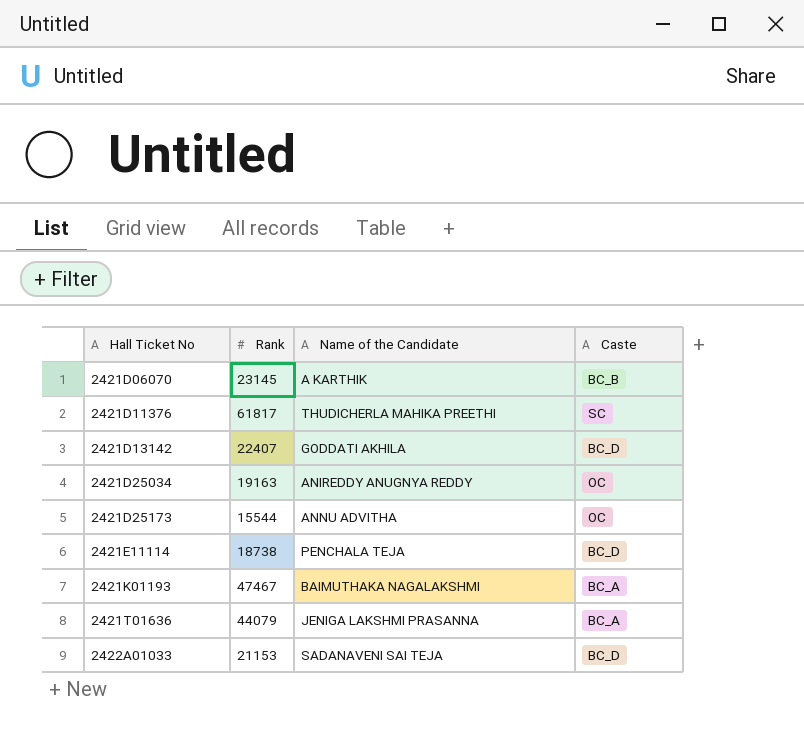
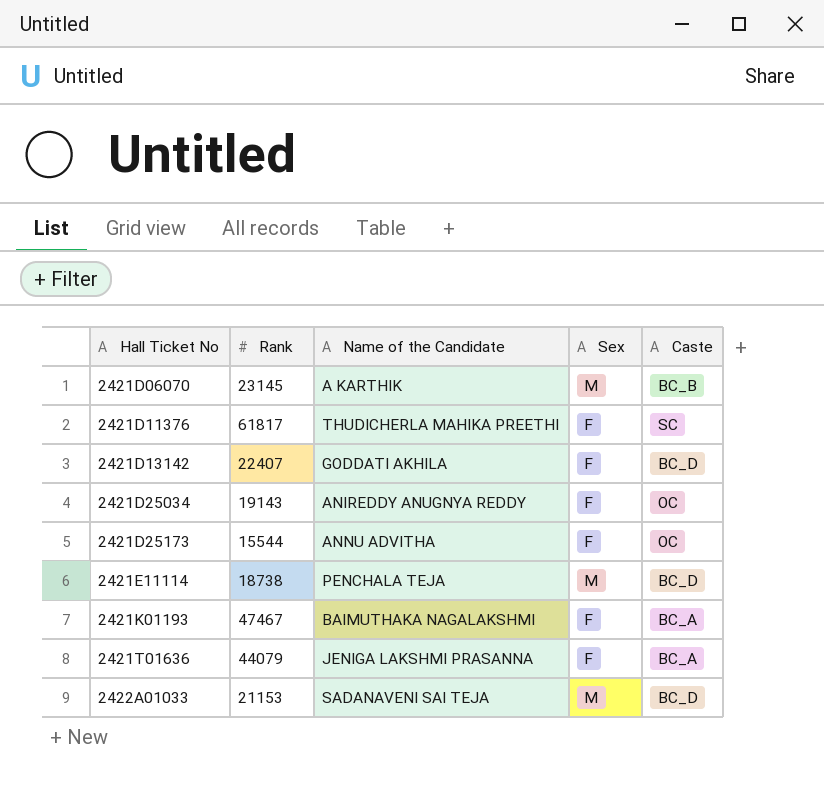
column Sex | position: none -> 4
2421D25034 | Rank: 19163 -> 19143

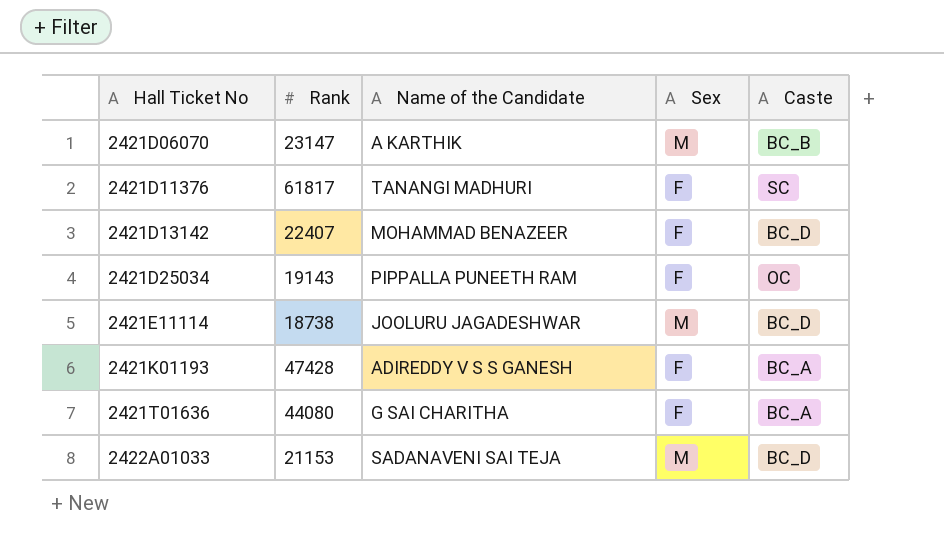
row 2421D25173: 15544 | ANNU ADVITHA | F | OC -> none
2421D06070 | Rank: 23145 -> 23147
2421D11376 | Name of the Candidate: THUDICHERLA MAHIKA PREETHI -> TANANGI MADHURI
2421D13142 | Name of the Candidate: GODDATI AKHILA -> MOHAMMAD BENAZEER
2421D25034 | Name of the Candidate: ANIREDDY ANUGNYA REDDY -> PIPPALLA PUNEETH RAM
2421E11114 | Name of the Candidate: PENCHALA TEJA -> JOOLURU JAGADESHWAR
2421K01193 | Rank: 47467 -> 47428
2421K01193 | Name of the Candidate: BAIMUTHAKA NAGALAKSHMI -> ADIREDDY V S S GANESH
2421T01636 | Rank: 44079 -> 44080
2421T01636 | Name of the Candidate: JENIGA LAKSHMI PRASANNA -> G SAI CHARITHA

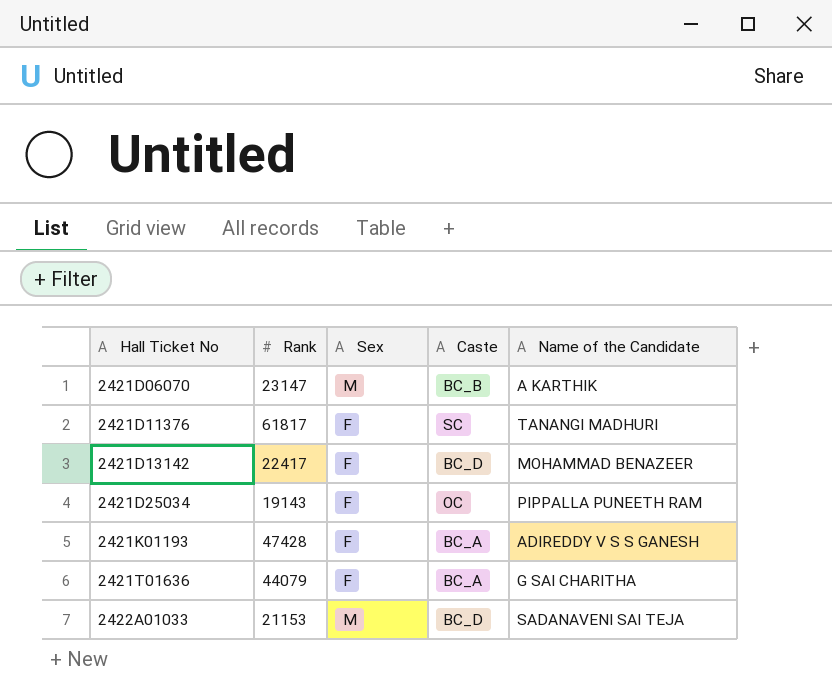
column Name of the Candidate | position: 3 -> 5
row 2421E11114: 18738 | JOOLURU JAGADESHWAR | M | BC_D -> none
2421D13142 | Rank: 22407 -> 22417
2421T01636 | Rank: 44080 -> 44079

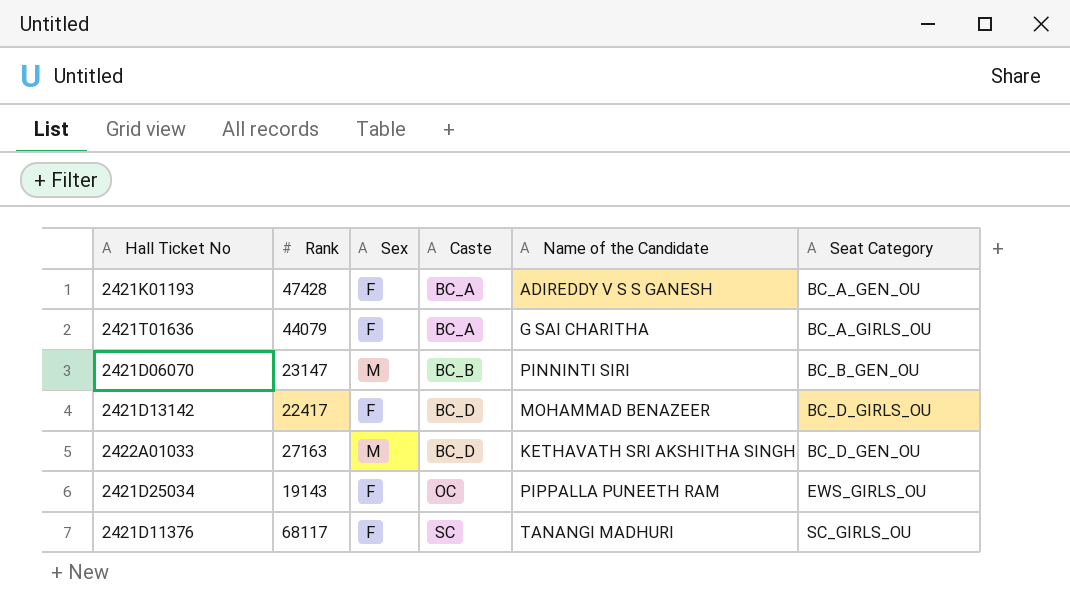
row order: Hall Ticket No ascending -> Caste ascending
column Seat Category | position: none -> 6
2421D06070 | Name of the Candidate: A KARTHIK -> PINNINTI SIRI
2422A01033 | Rank: 21153 -> 27163
2422A01033 | Name of the Candidate: SADANAVENI SAI TEJA -> KETHAVATH SRI AKSHITHA SINGH
2421D11376 | Rank: 61817 -> 68117

